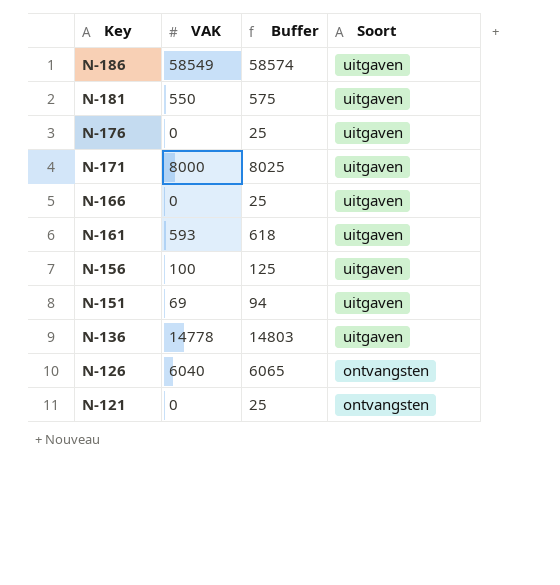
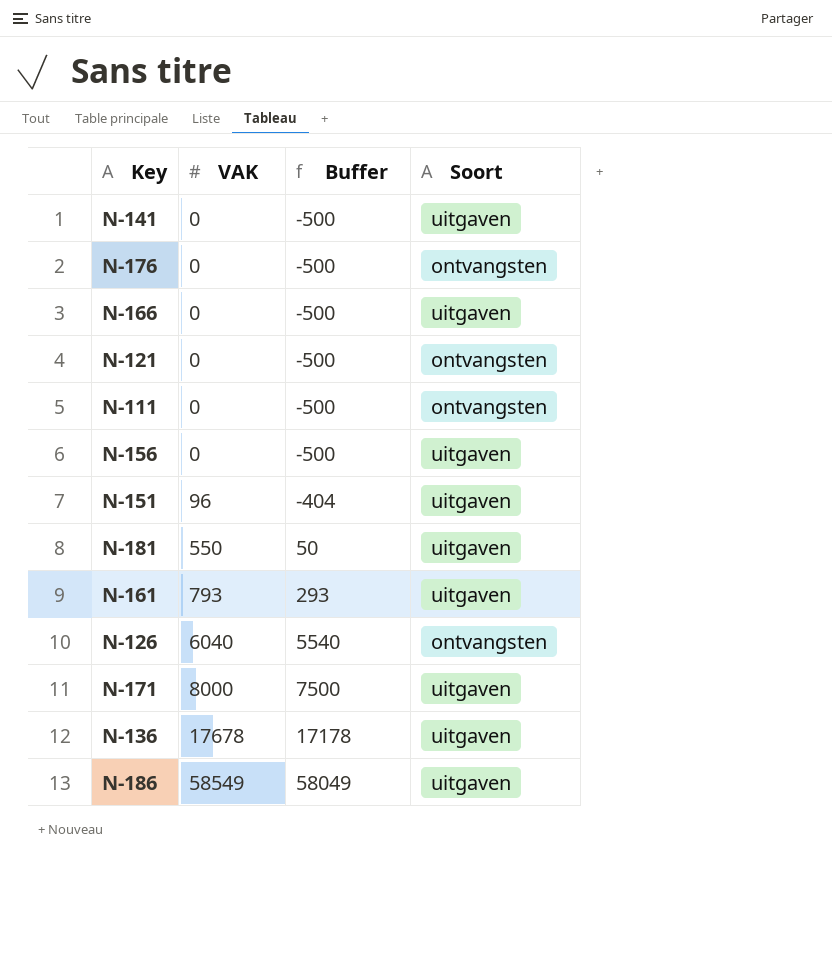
row order: Key descending -> VAK ascending
column Buffer | formula: [VAK] + 25 -> [VAK] - 500
row N-141: none -> 0 | -500 | uitgaven
N-176 | Soort: uitgaven -> ontvangsten
row N-111: none -> 0 | -500 | ontvangsten
N-156 | VAK: 100 -> 0
N-151 | VAK: 69 -> 96
N-161 | VAK: 593 -> 793
N-136 | VAK: 14778 -> 17678

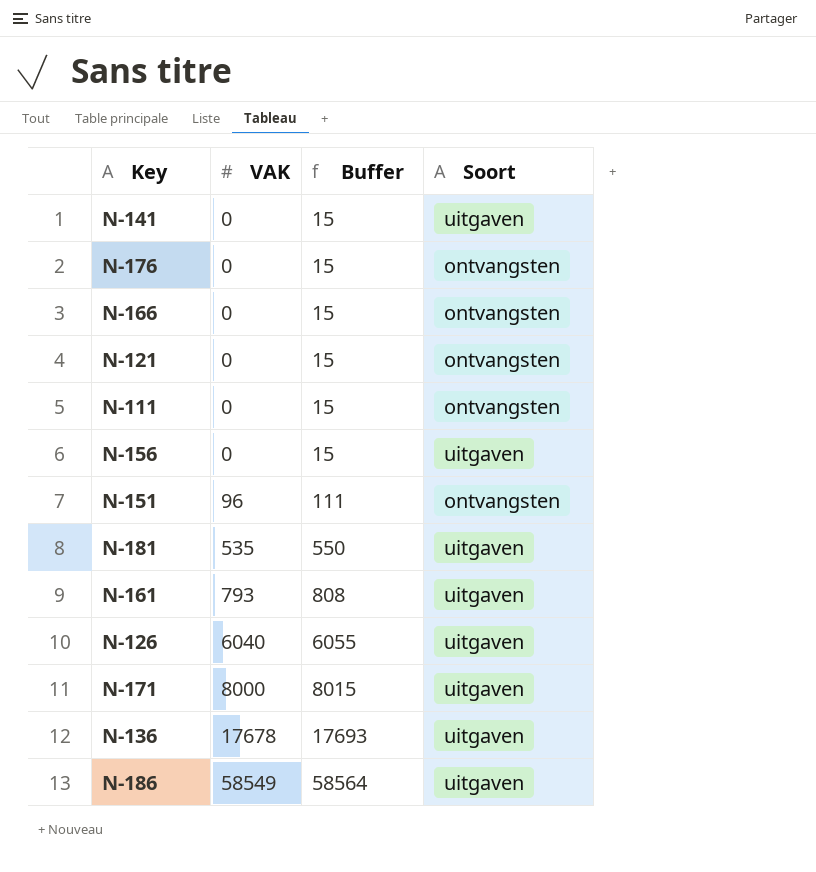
column Buffer | formula: [VAK] - 500 -> [VAK] + 15
N-166 | Soort: uitgaven -> ontvangsten
N-151 | Soort: uitgaven -> ontvangsten
N-181 | VAK: 550 -> 535
N-126 | Soort: ontvangsten -> uitgaven

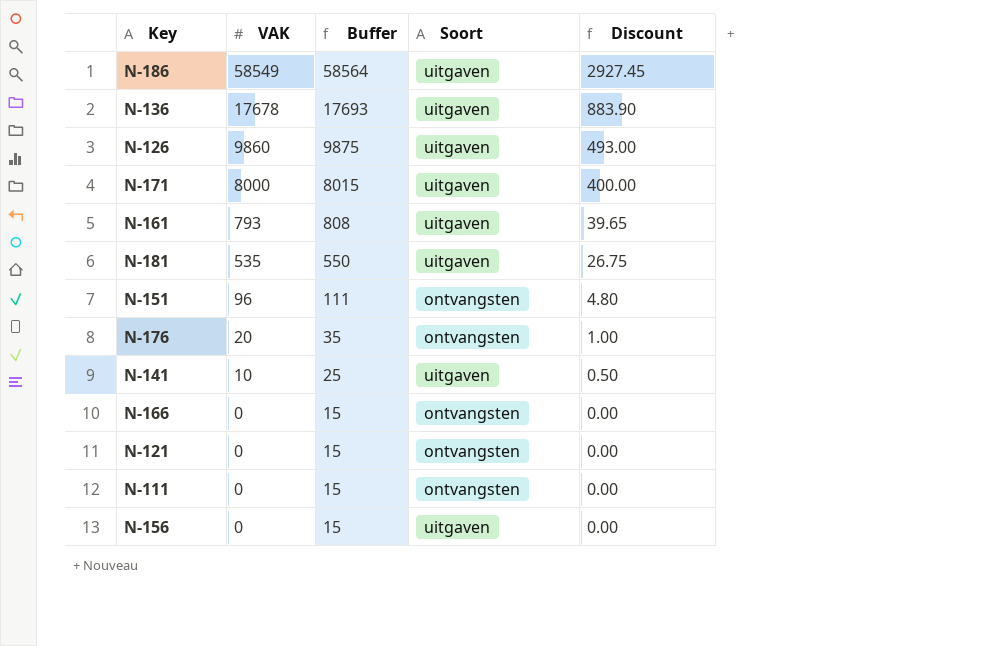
row order: VAK ascending -> VAK descending
column Discount | formula: none -> [VAK] * 0.05
N-126 | VAK: 6040 -> 9860
N-126 | Buffer: 6055 -> 9875
N-176 | VAK: 0 -> 20
N-176 | Buffer: 15 -> 35
N-141 | VAK: 0 -> 10
N-141 | Buffer: 15 -> 25

